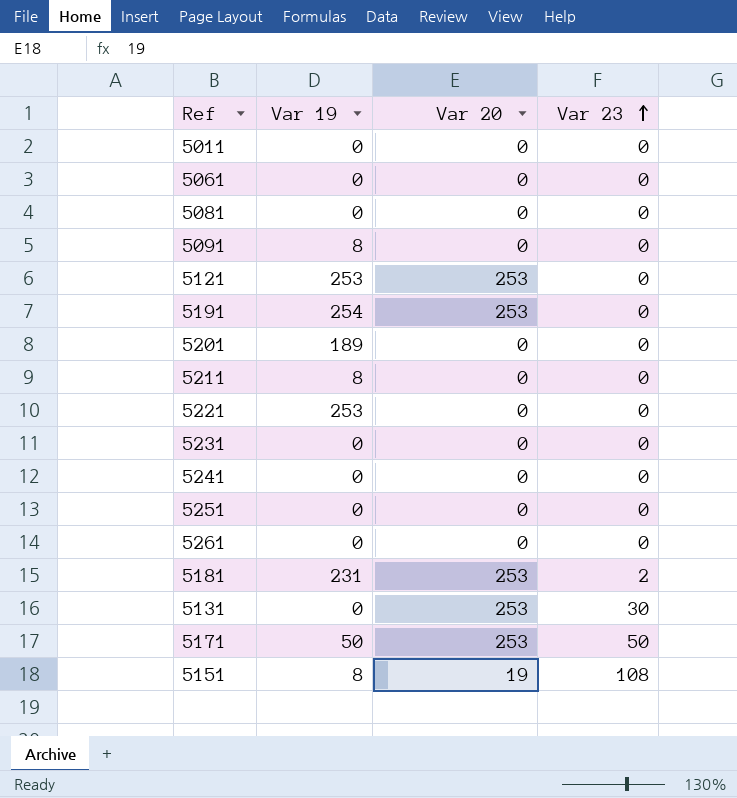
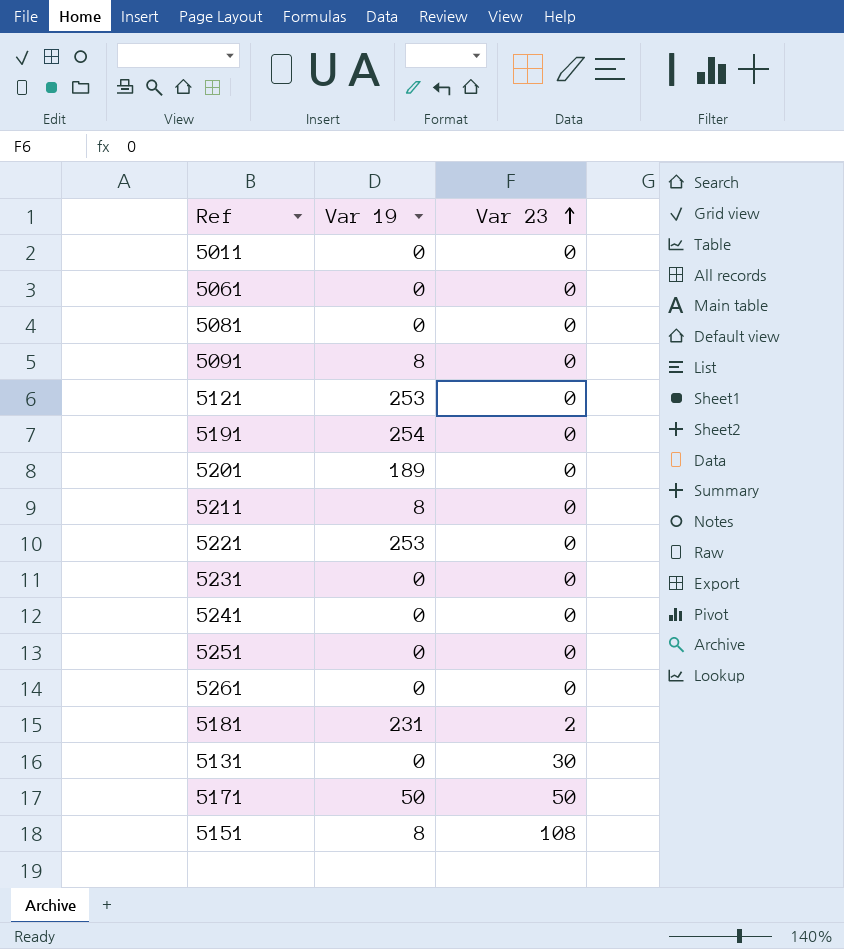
column Var 20 | position: 3 -> none

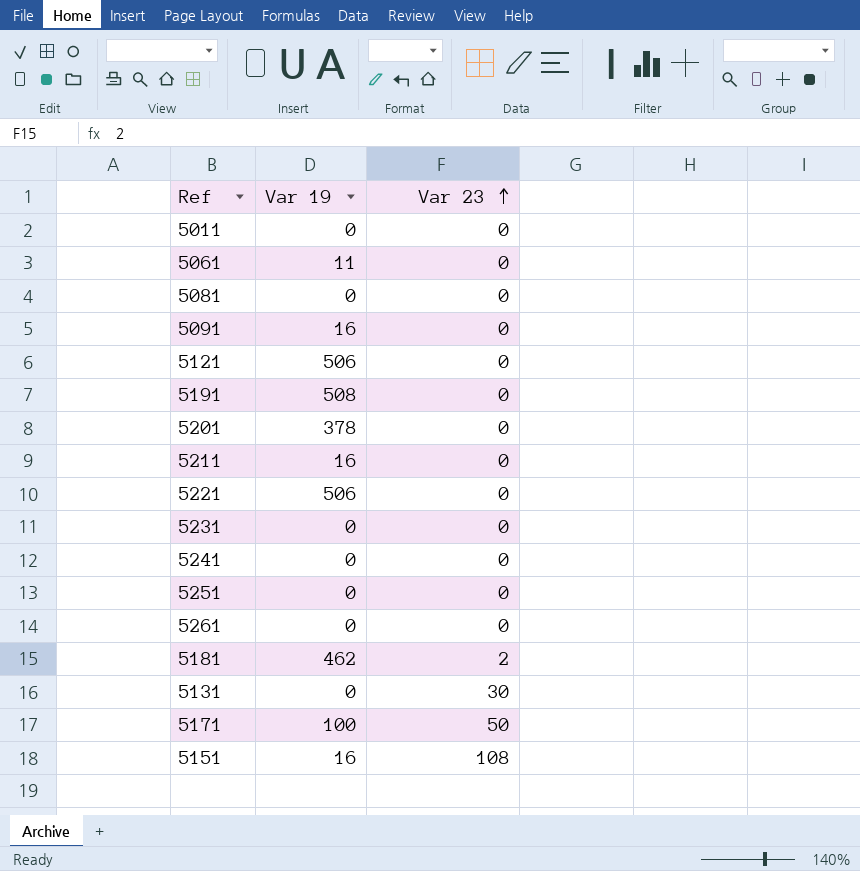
5061 | Var 19: 0 -> 11
5091 | Var 19: 8 -> 16
5121 | Var 19: 253 -> 506
5191 | Var 19: 254 -> 508
5201 | Var 19: 189 -> 378
5211 | Var 19: 8 -> 16
5221 | Var 19: 253 -> 506
5181 | Var 19: 231 -> 462
5171 | Var 19: 50 -> 100
5151 | Var 19: 8 -> 16

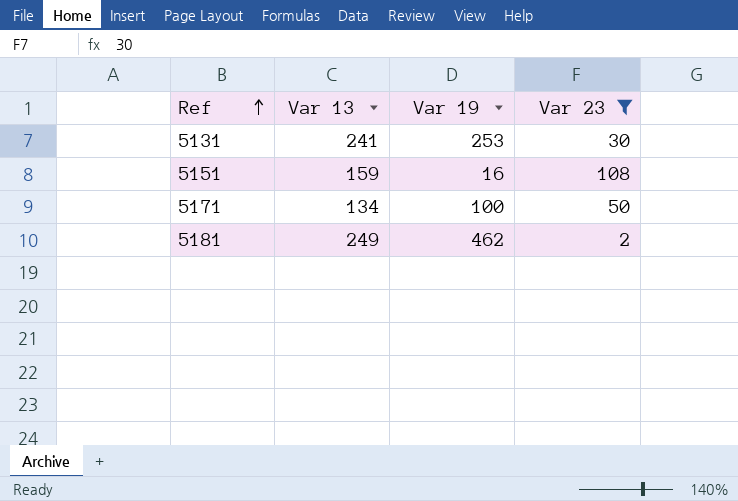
filter: none -> Var 23 != 0
row order: Var 23 ascending -> Ref ascending
column Var 13 | position: none -> 2
5131 | Var 19: 0 -> 253

